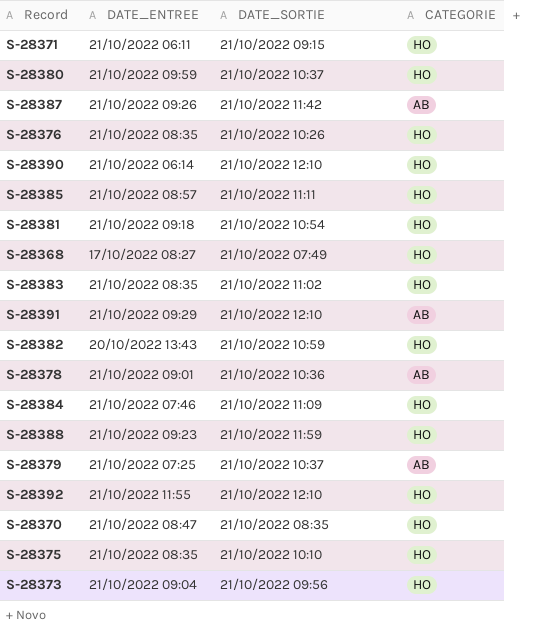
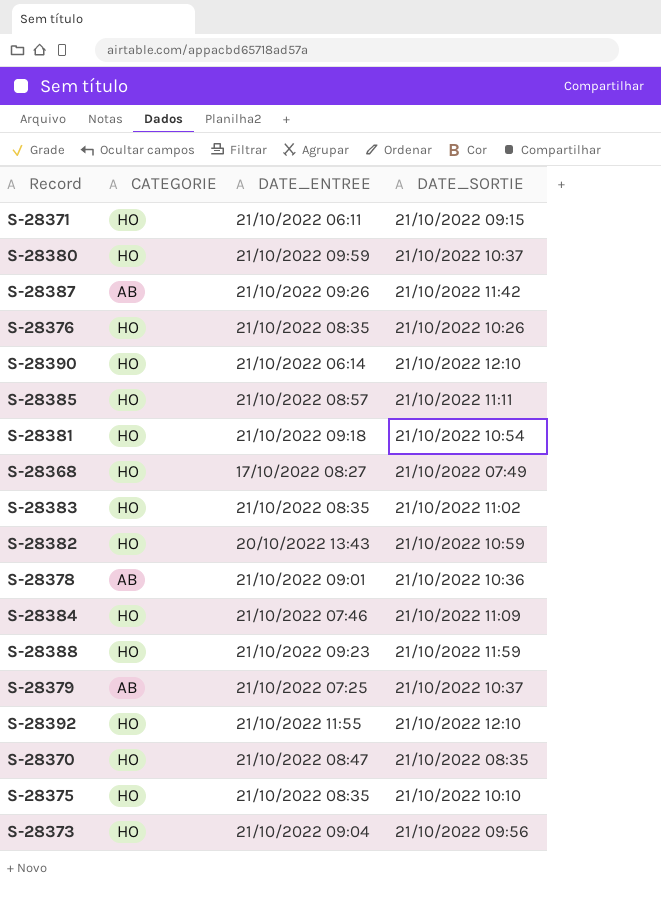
column CATEGORIE | position: 4 -> 2
row S-28391: 21/10/2022 09:29 | 21/10/2022 12:10 | AB -> none

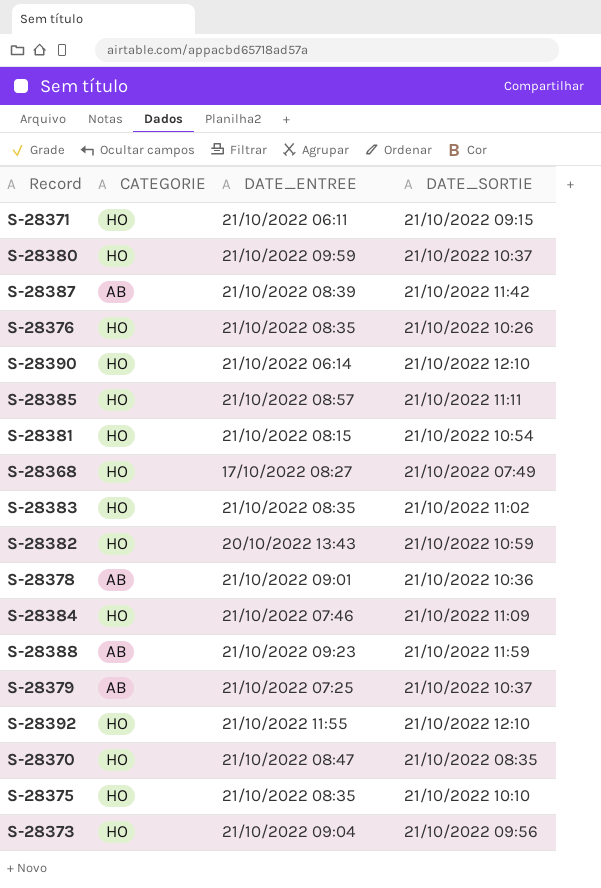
S-28387 | DATE_ENTREE: 21/10/2022 09:26 -> 21/10/2022 08:39
S-28381 | DATE_ENTREE: 21/10/2022 09:18 -> 21/10/2022 08:15
S-28388 | CATEGORIE: HO -> AB

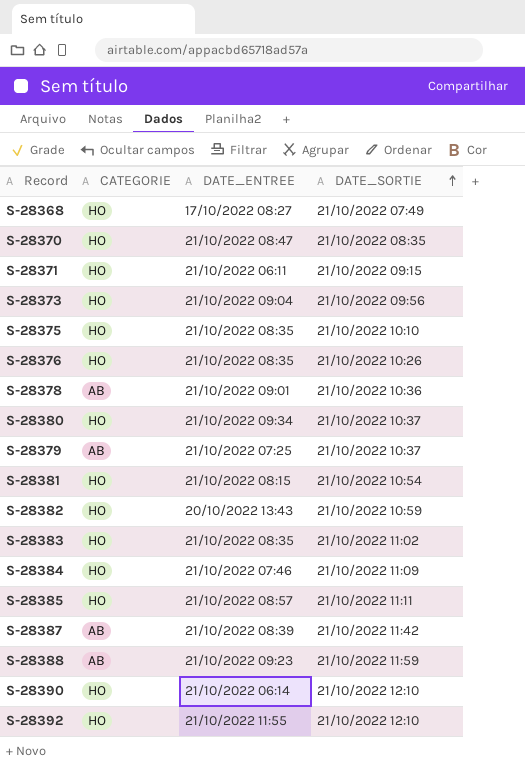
row order: none -> DATE_SORTIE ascending
S-28380 | DATE_ENTREE: 21/10/2022 09:59 -> 21/10/2022 09:34

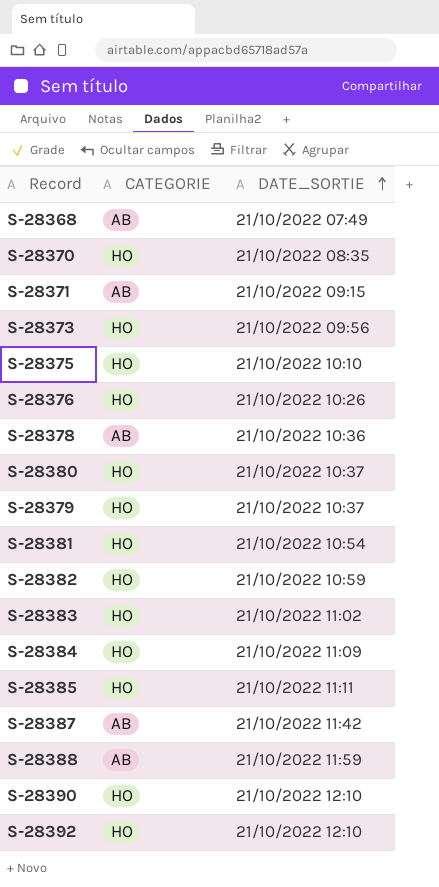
column DATE_ENTREE | position: 3 -> none
S-28368 | CATEGORIE: HO -> AB
S-28371 | CATEGORIE: HO -> AB
S-28379 | CATEGORIE: AB -> HO

